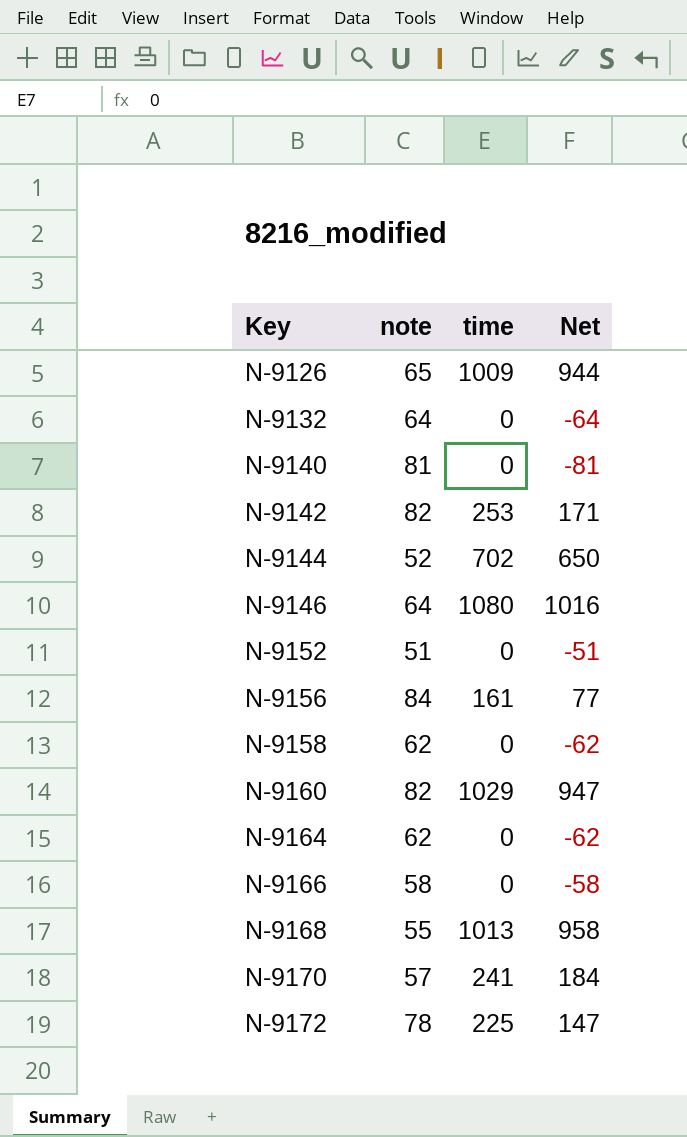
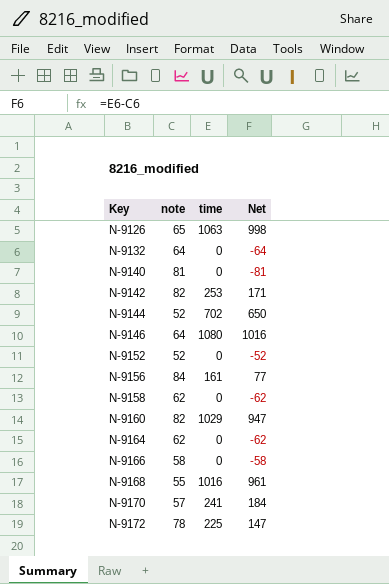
N-9126 | time: 1009 -> 1063
N-9126 | Net: 944 -> 998
N-9152 | note: 51 -> 52
N-9152 | Net: -51 -> -52
N-9168 | time: 1013 -> 1016
N-9168 | Net: 958 -> 961

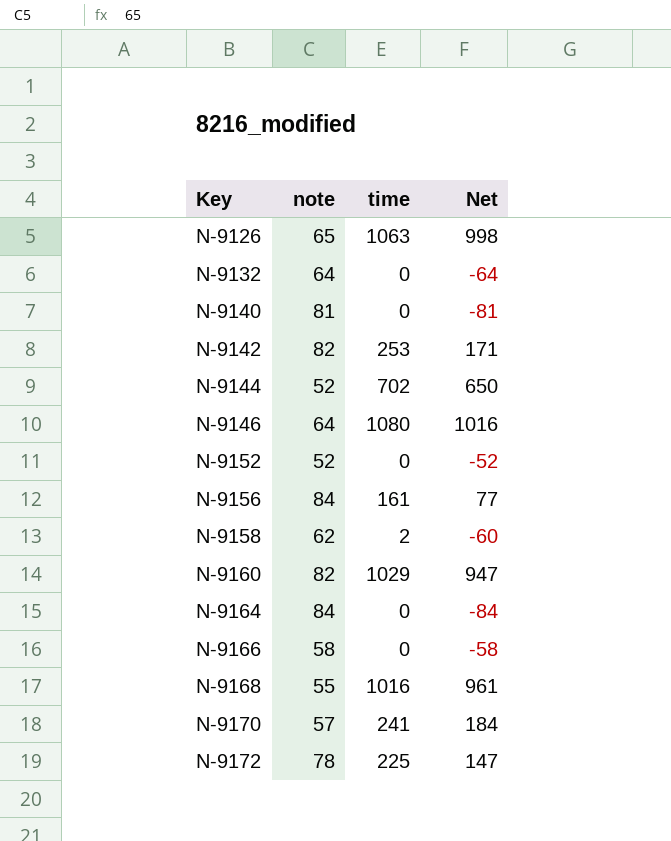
N-9158 | time: 0 -> 2
N-9158 | Net: -62 -> -60
N-9164 | note: 62 -> 84
N-9164 | Net: -62 -> -84

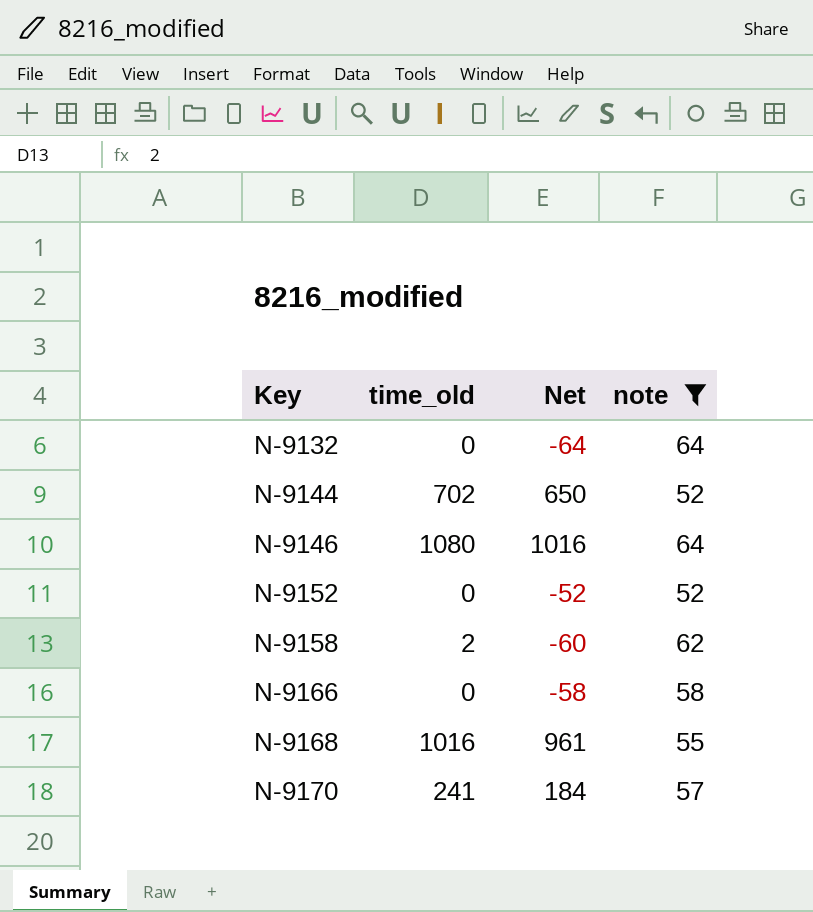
filter: none -> note <= 64
column name: time -> time_old
column note | position: 2 -> 4

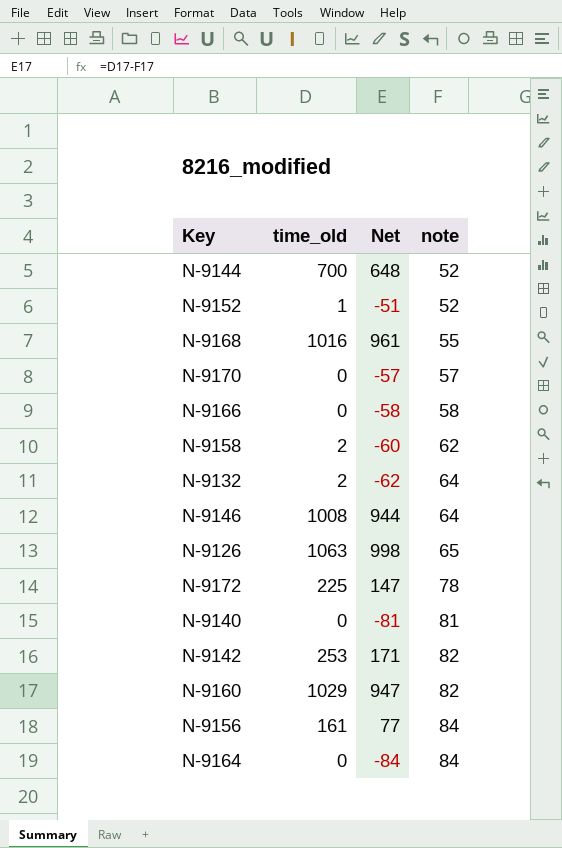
filter: note <= 64 -> none
row order: Key ascending -> note ascending
N-9144 | time_old: 702 -> 700
N-9144 | Net: 650 -> 648
N-9152 | time_old: 0 -> 1
N-9152 | Net: -52 -> -51
N-9170 | time_old: 241 -> 0
N-9170 | Net: 184 -> -57
N-9132 | time_old: 0 -> 2
N-9132 | Net: -64 -> -62
N-9146 | time_old: 1080 -> 1008
N-9146 | Net: 1016 -> 944

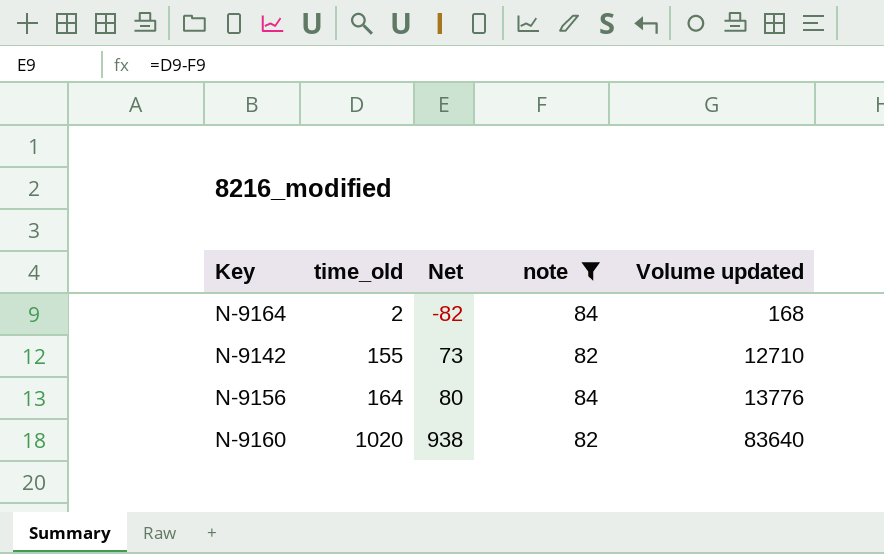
filter: none -> note >= 82
row order: note ascending -> time_old ascending
column Volume updated | formula: none -> [time_old] * [note]
N-9164 | time_old: 0 -> 2
N-9164 | Net: -84 -> -82
N-9142 | time_old: 253 -> 155
N-9142 | Net: 171 -> 73
N-9156 | time_old: 161 -> 164
N-9156 | Net: 77 -> 80
N-9160 | time_old: 1029 -> 1020
N-9160 | Net: 947 -> 938

